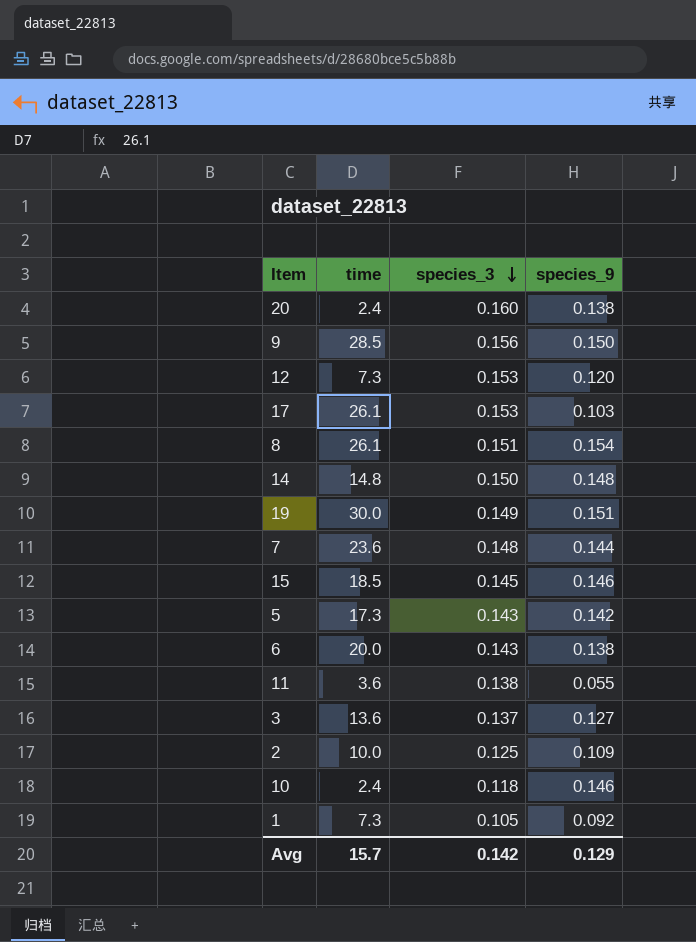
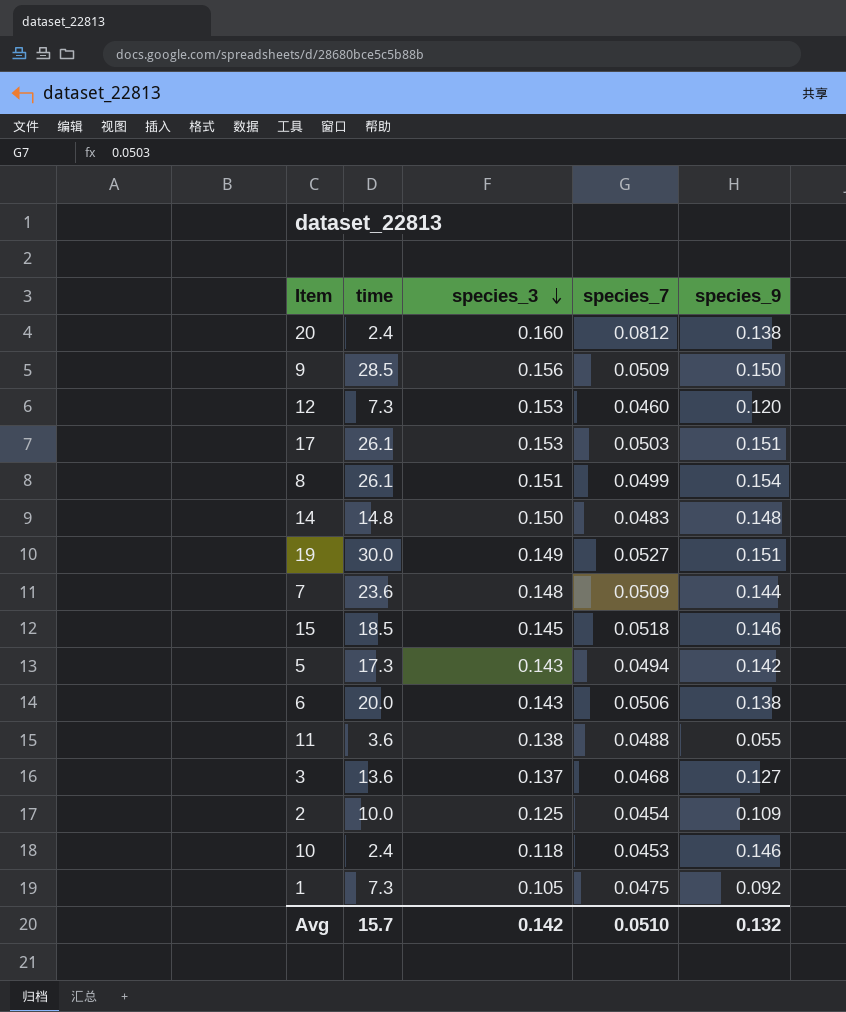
column species_7 | position: none -> 4
17 | species_9: 0.103 -> 0.151
Avg | species_9: 0.129 -> 0.132

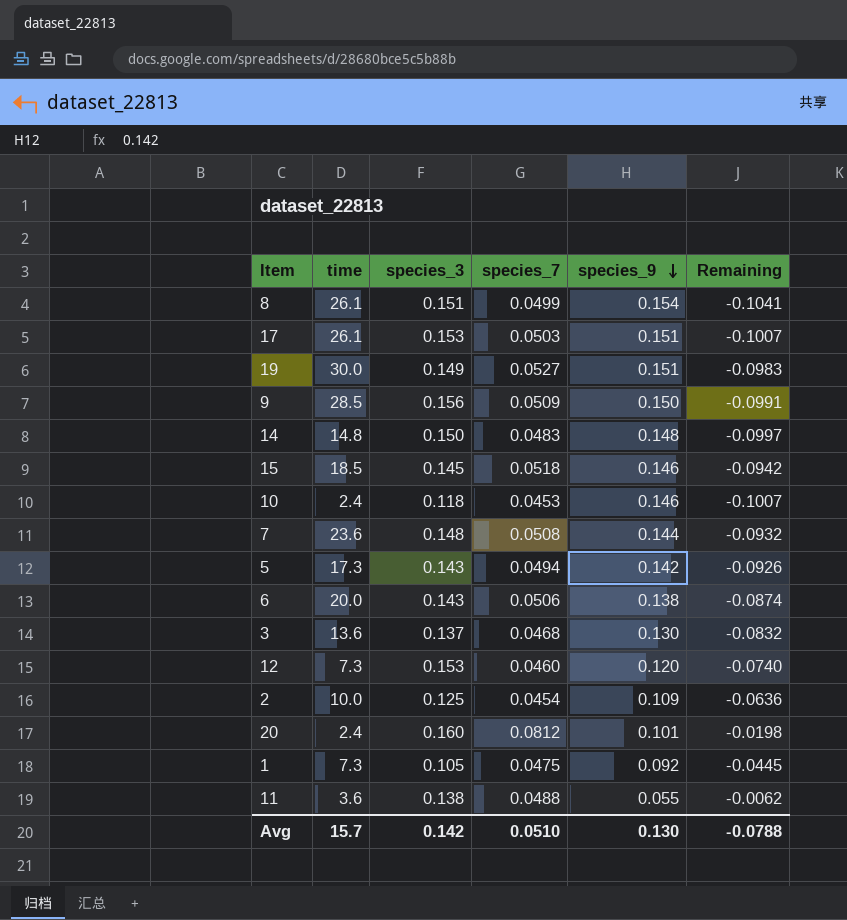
row order: species_3 descending -> species_9 descending
column Remaining | formula: none -> [species_7] - [species_9]
7 | species_7: 0.0509 -> 0.0508
3 | species_9: 0.127 -> 0.130
20 | species_9: 0.138 -> 0.101
Avg | species_9: 0.132 -> 0.130

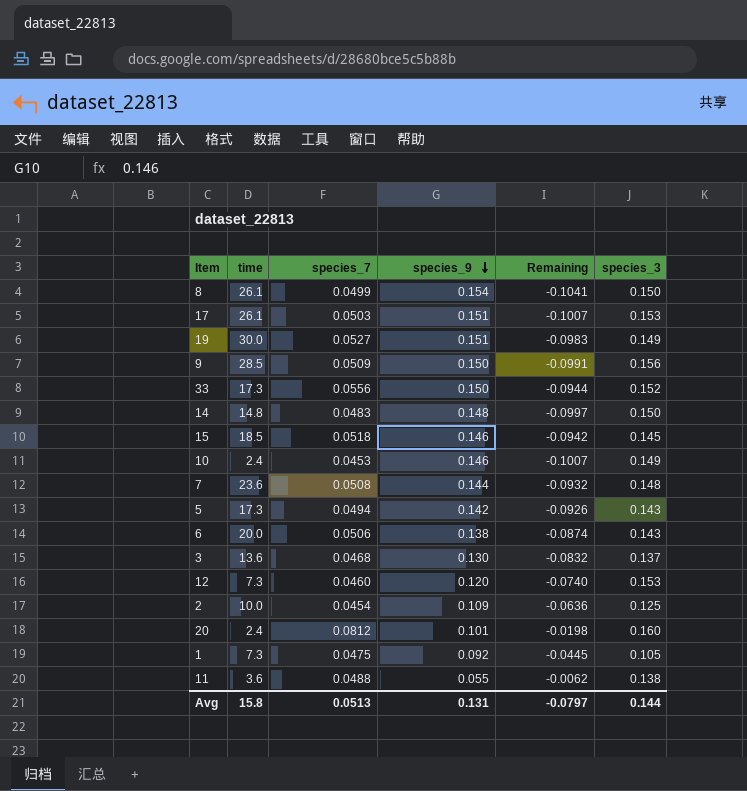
column species_3 | position: 3 -> 6
8 | species_3: 0.151 -> 0.150
row 33: none -> 17.3 | 0.0556 | 0.150 | -0.0944 | 0.152
10 | species_3: 0.118 -> 0.149
Avg | time: 15.7 -> 15.8
Avg | species_7: 0.0510 -> 0.0513
Avg | species_9: 0.130 -> 0.131
Avg | Remaining: -0.0788 -> -0.0797
Avg | species_3: 0.142 -> 0.144

